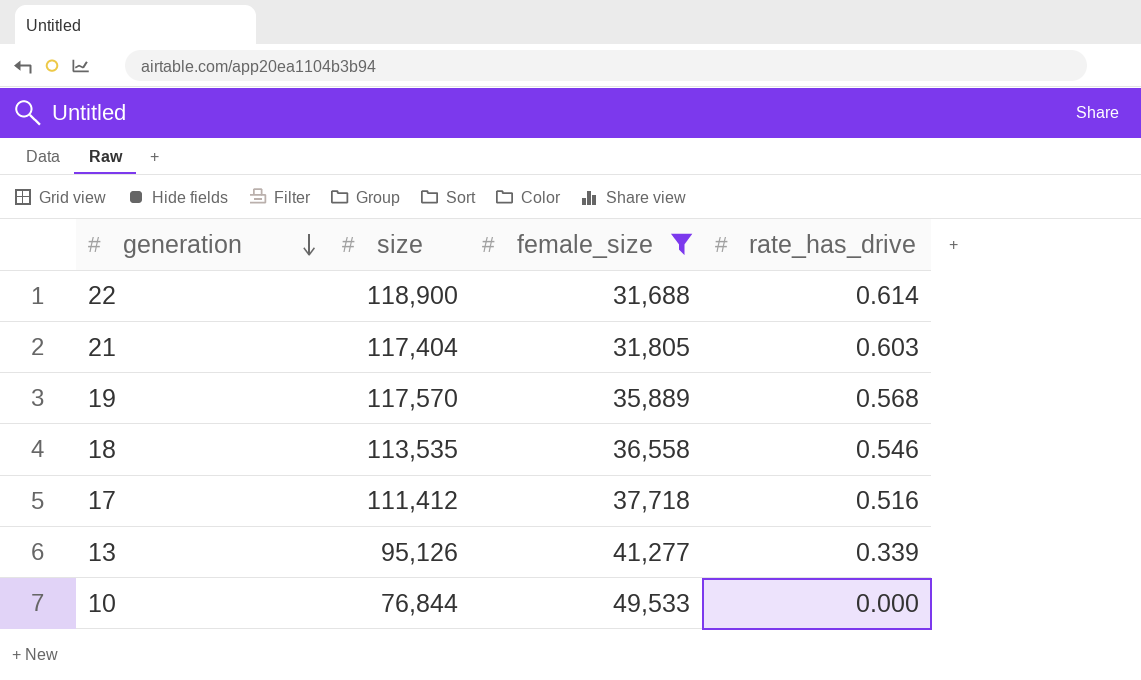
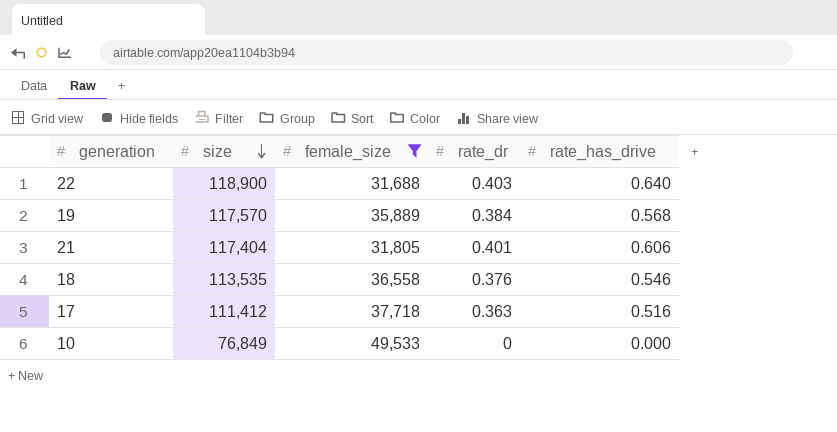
row order: generation descending -> size descending
column rate_dr | position: none -> 4
row 13: 95,126 | 41,277 | 0.339 -> none
22 | rate_has_drive: 0.614 -> 0.640
21 | rate_has_drive: 0.603 -> 0.606
10 | size: 76,844 -> 76,849

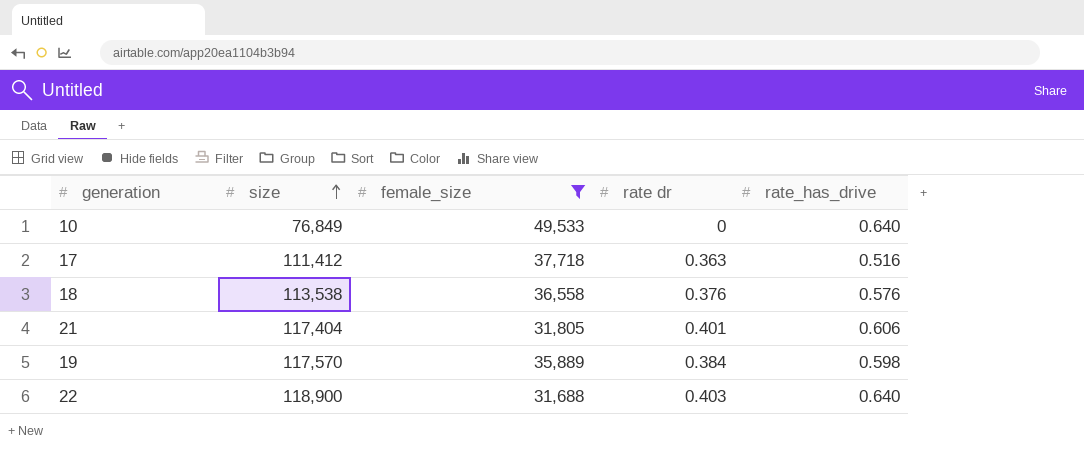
row order: size descending -> size ascending
column name: rate_dr -> rate dr
10 | rate_has_drive: 0.000 -> 0.640
18 | size: 113,535 -> 113,538
18 | rate_has_drive: 0.546 -> 0.576
19 | rate_has_drive: 0.568 -> 0.598

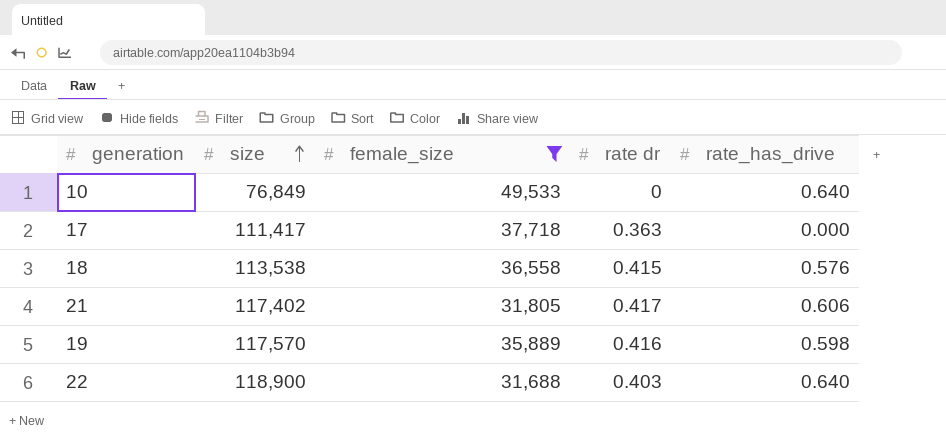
17 | size: 111,412 -> 111,417
17 | rate_has_drive: 0.516 -> 0.000
18 | rate dr: 0.376 -> 0.415
21 | size: 117,404 -> 117,402
21 | rate dr: 0.401 -> 0.417
19 | rate dr: 0.384 -> 0.416

